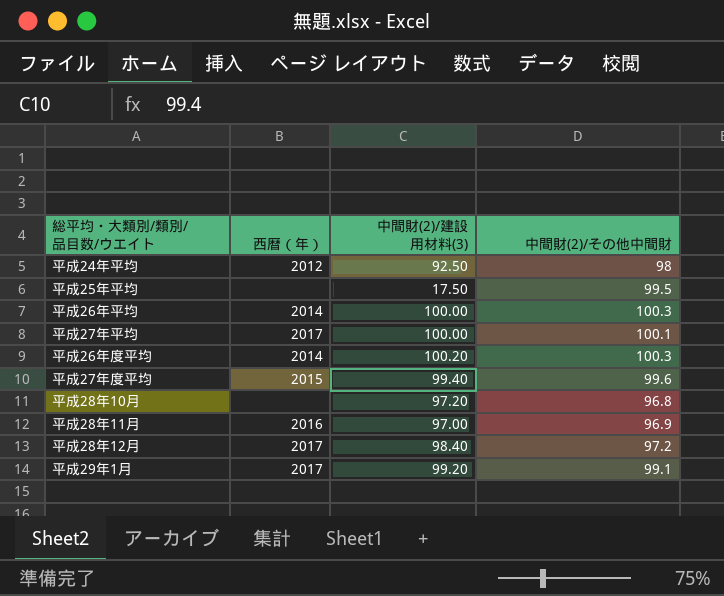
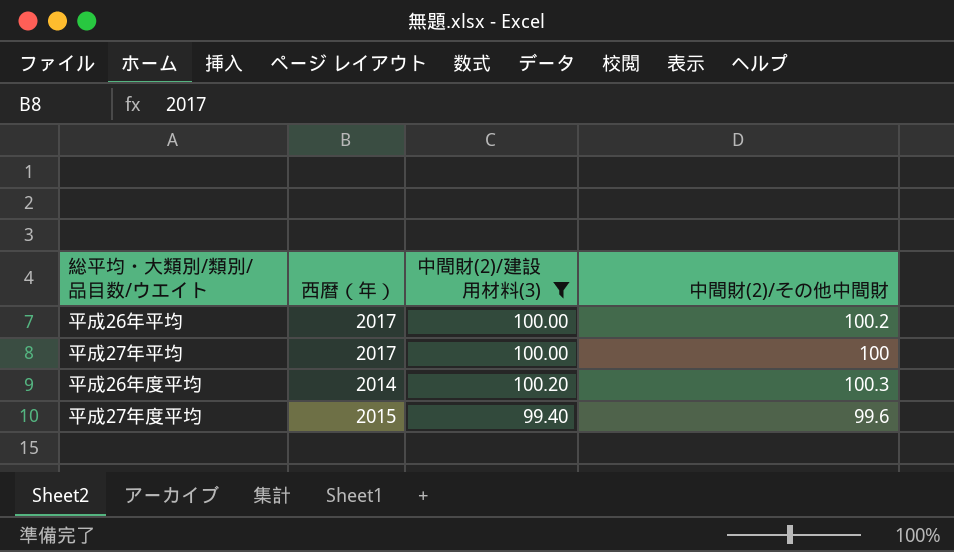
filter: none -> 中間財(2)/建設用材料(3) >= 99.40
平成26年平均 | 西暦（年）: 2014 -> 2017
平成26年平均 | 中間財(2)/その他中間財: 100.3 -> 100.2
平成27年平均 | 中間財(2)/その他中間財: 100.1 -> 100

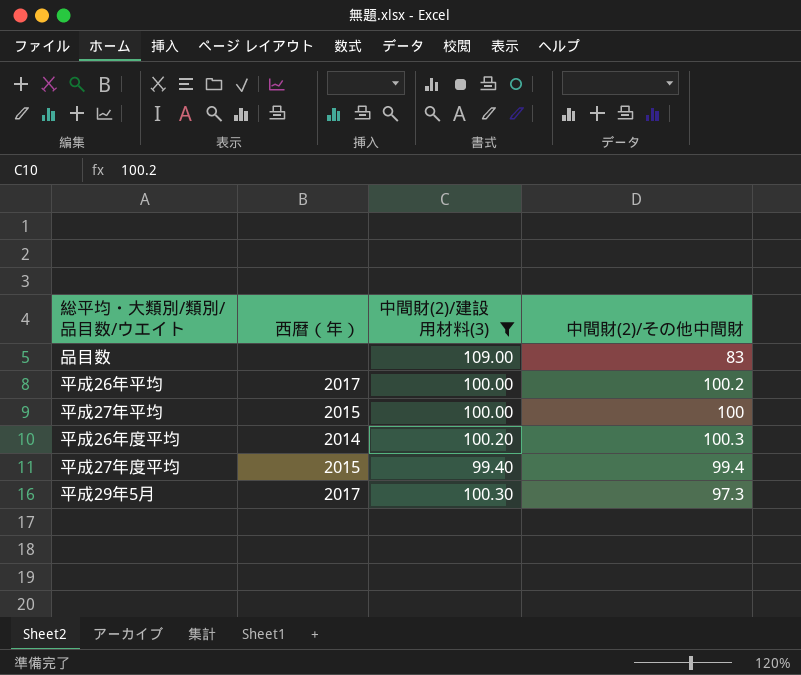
row 品目数: none -> none | 109.00 | 83
平成27年平均 | 西暦（年）: 2017 -> 2015
平成27年度平均 | 中間財(2)/その他中間財: 99.6 -> 99.4
row 平成29年5月: none -> 2017 | 100.30 | 97.3

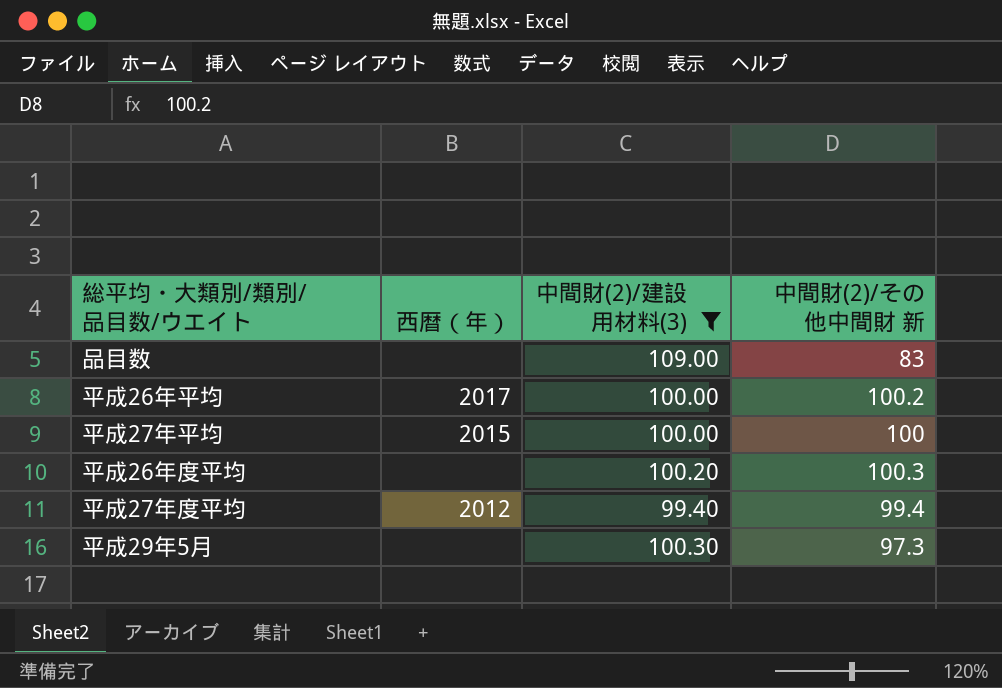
column name: 中間財(2)/その他中間財 -> 中間財(2)/その他中間財 新
平成26年度平均 | 西暦（年）: 2014 -> none
平成27年度平均 | 西暦（年）: 2015 -> 2012
平成29年5月 | 西暦（年）: 2017 -> none

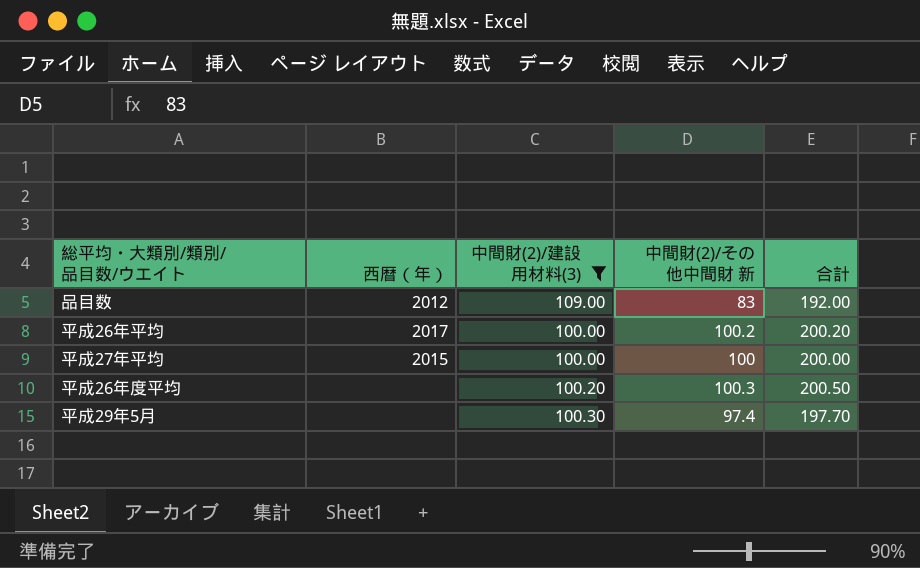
column 合計 | formula: none -> [中間財(2)/建設用材料(3)] + [中間財(2)/その他中間財 新]
row 平成27年度平均: 2012 | 99.40 | 99.4 -> none
品目数 | 西暦（年）: none -> 2012
平成29年5月 | 中間財(2)/その他中間財 新: 97.3 -> 97.4

